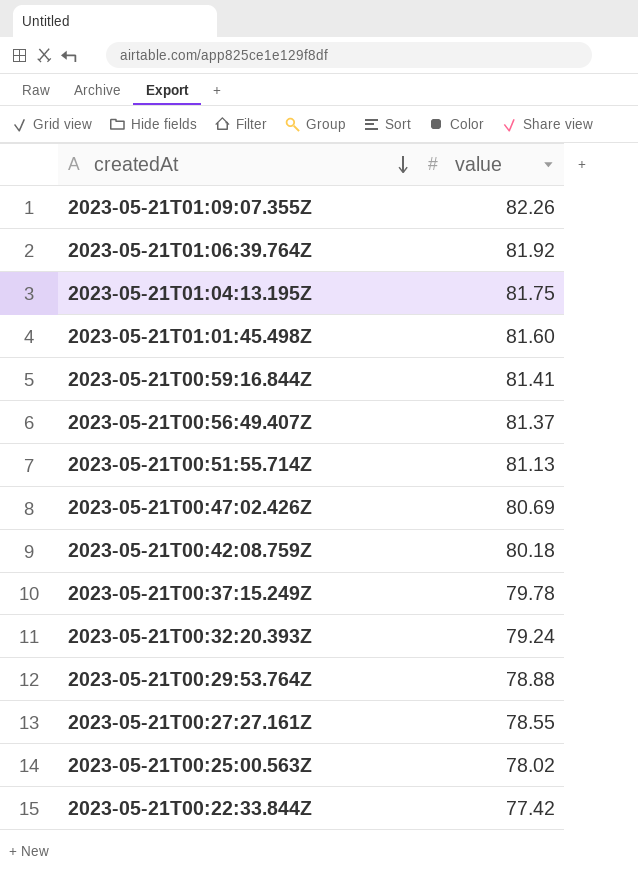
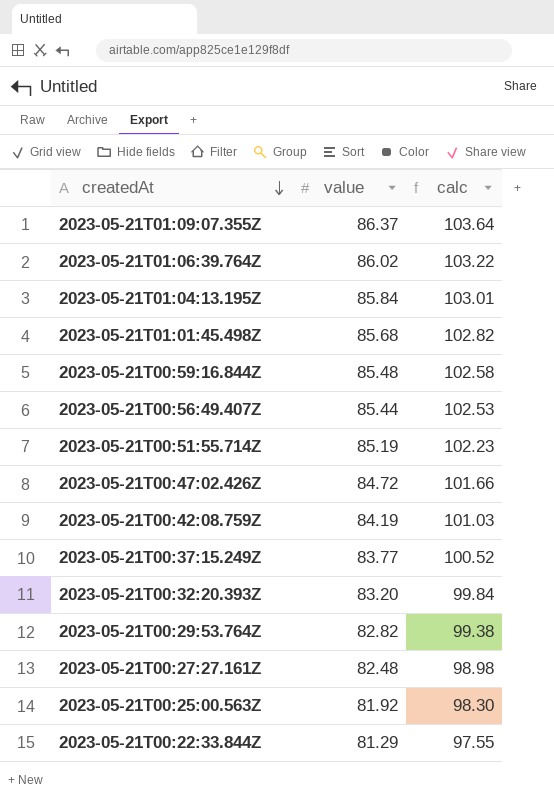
column calc | formula: none -> [value] * 1.2
2023-05-21T01:09:07.355Z | value: 82.26 -> 86.37
2023-05-21T01:06:39.764Z | value: 81.92 -> 86.02
2023-05-21T01:04:13.195Z | value: 81.75 -> 85.84
2023-05-21T01:01:45.498Z | value: 81.60 -> 85.68
2023-05-21T00:59:16.844Z | value: 81.41 -> 85.48
2023-05-21T00:56:49.407Z | value: 81.37 -> 85.44
2023-05-21T00:51:55.714Z | value: 81.13 -> 85.19
2023-05-21T00:47:02.426Z | value: 80.69 -> 84.72
2023-05-21T00:42:08.759Z | value: 80.18 -> 84.19
2023-05-21T00:37:15.249Z | value: 79.78 -> 83.77
2023-05-21T00:32:20.393Z | value: 79.24 -> 83.20
2023-05-21T00:29:53.764Z | value: 78.88 -> 82.82
2023-05-21T00:27:27.161Z | value: 78.55 -> 82.48
2023-05-21T00:25:00.563Z | value: 78.02 -> 81.92
2023-05-21T00:22:33.844Z | value: 77.42 -> 81.29

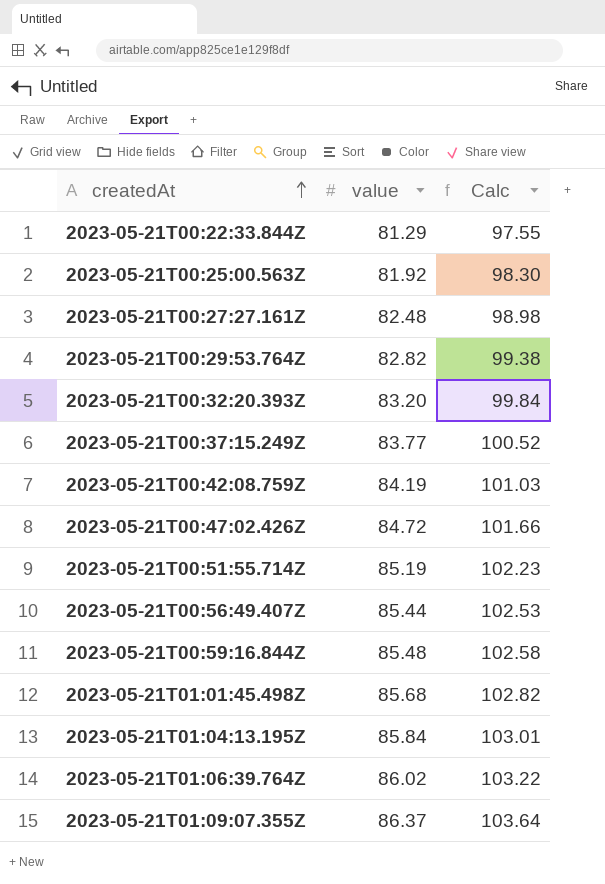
row order: createdAt descending -> createdAt ascending
column name: calc -> Calc

